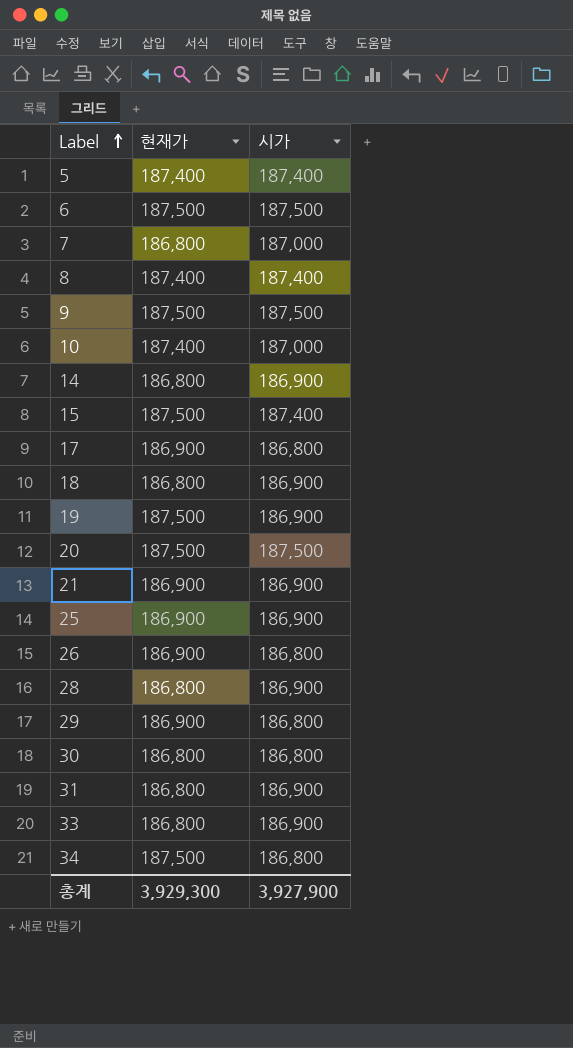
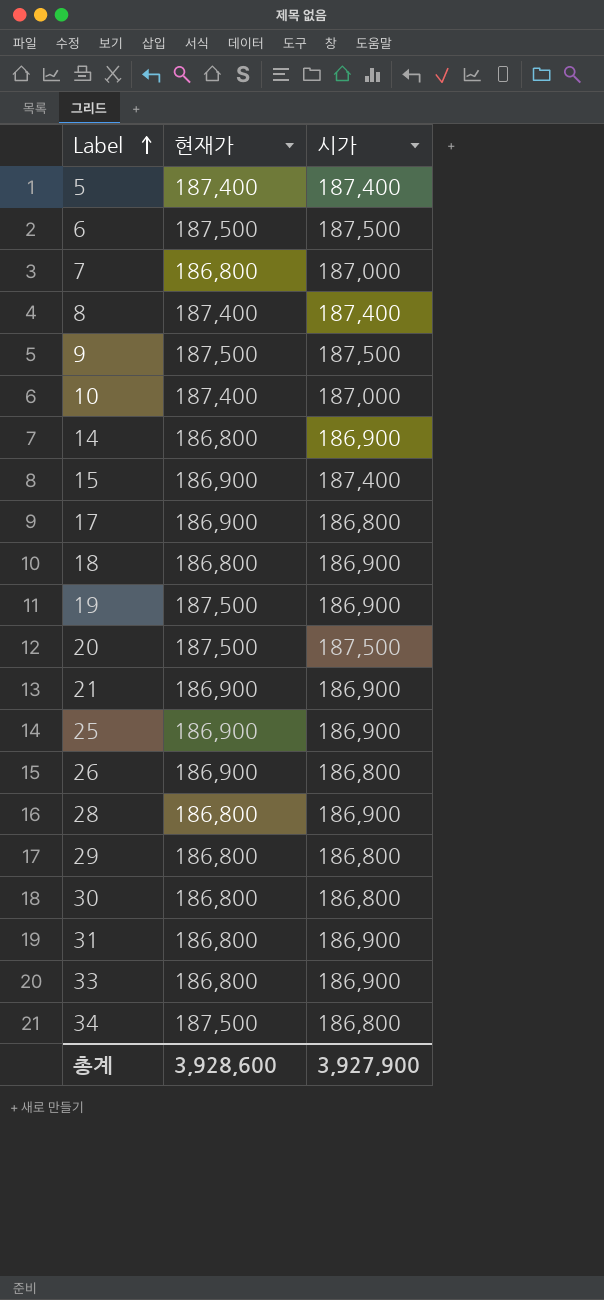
15 | 현재가: 187,500 -> 186,900
29 | 현재가: 186,900 -> 186,800
총계 | 현재가: 3,929,300 -> 3,928,600

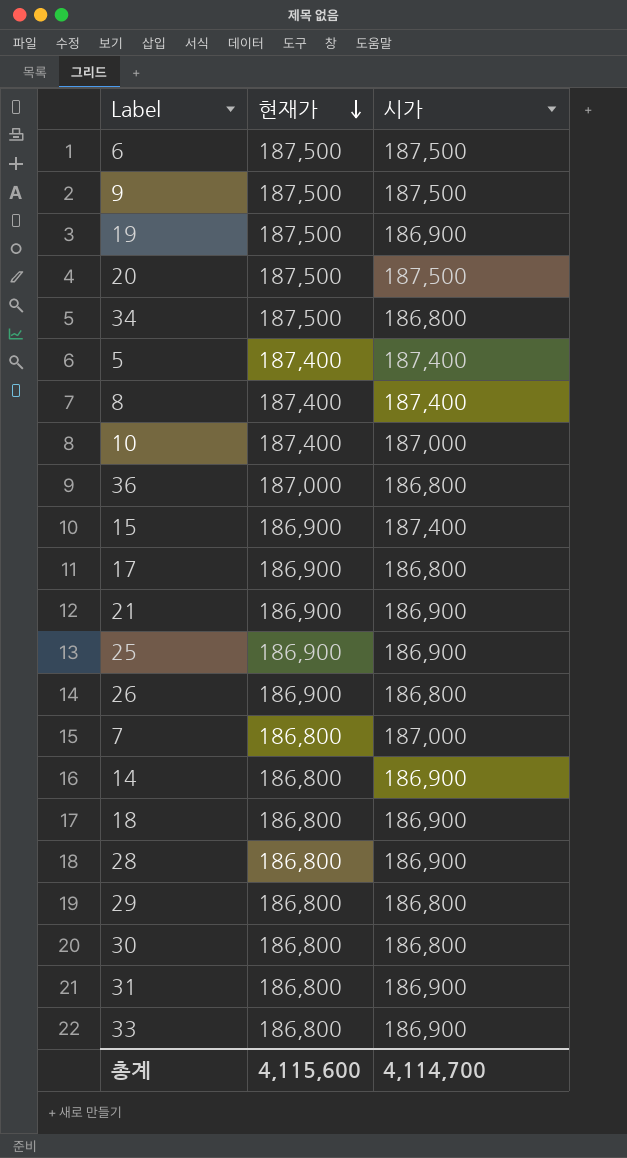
row order: Label ascending -> 현재가 descending
row 36: none -> 187,000 | 186,800
총계 | 현재가: 3,928,600 -> 4,115,600
총계 | 시가: 3,927,900 -> 4,114,700

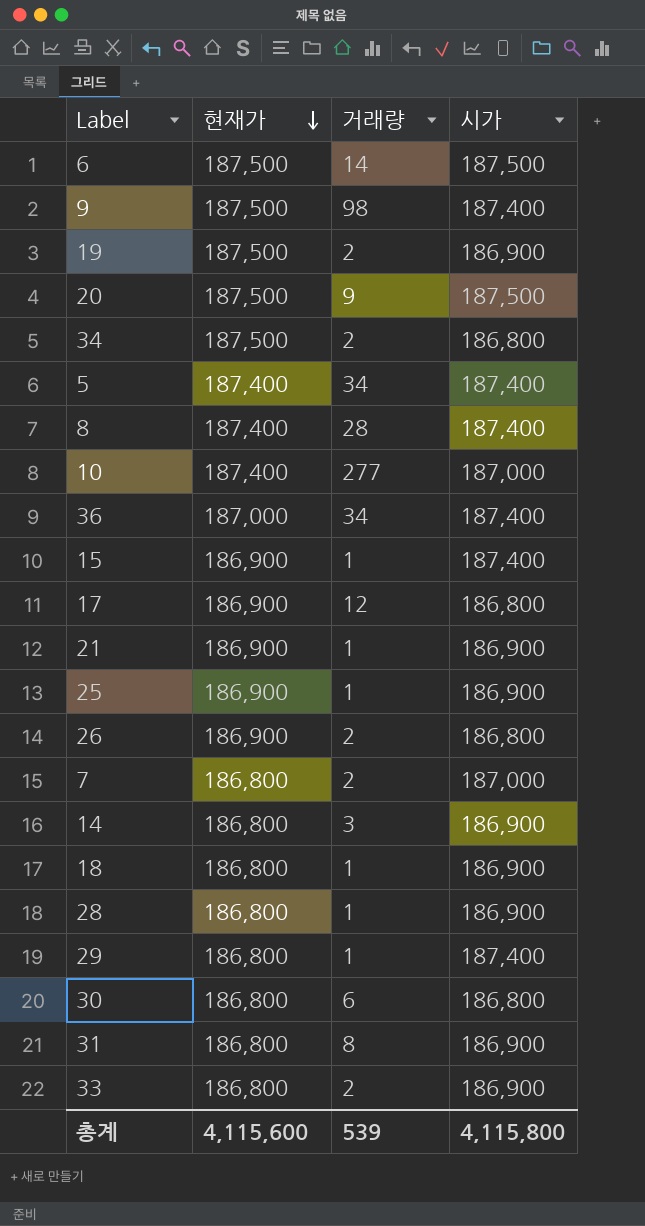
column 거래량 | position: none -> 3
9 | 시가: 187,500 -> 187,400
36 | 시가: 186,800 -> 187,400
29 | 시가: 186,800 -> 187,400
총계 | 시가: 4,114,700 -> 4,115,800

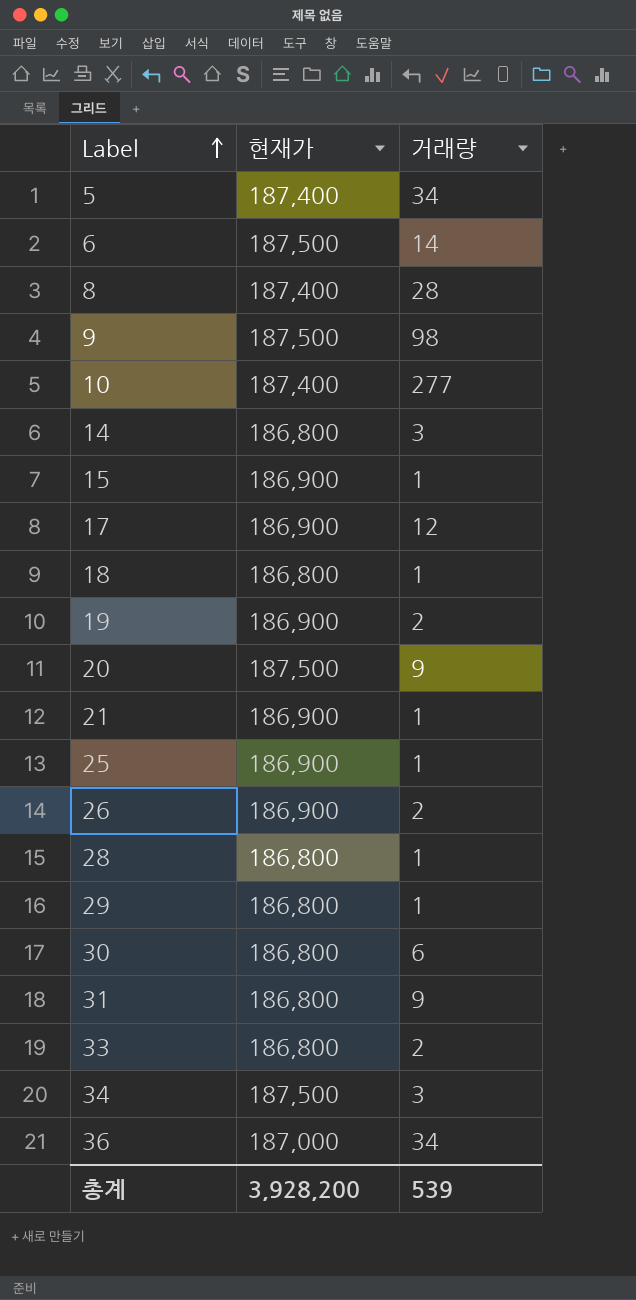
row order: 현재가 descending -> Label ascending
column 시가 | position: 4 -> none
row 7: 186,800 | 2 | 187,000 -> none
19 | 현재가: 187,500 -> 186,900
31 | 거래량: 8 -> 9
34 | 거래량: 2 -> 3
총계 | 현재가: 4,115,600 -> 3,928,200

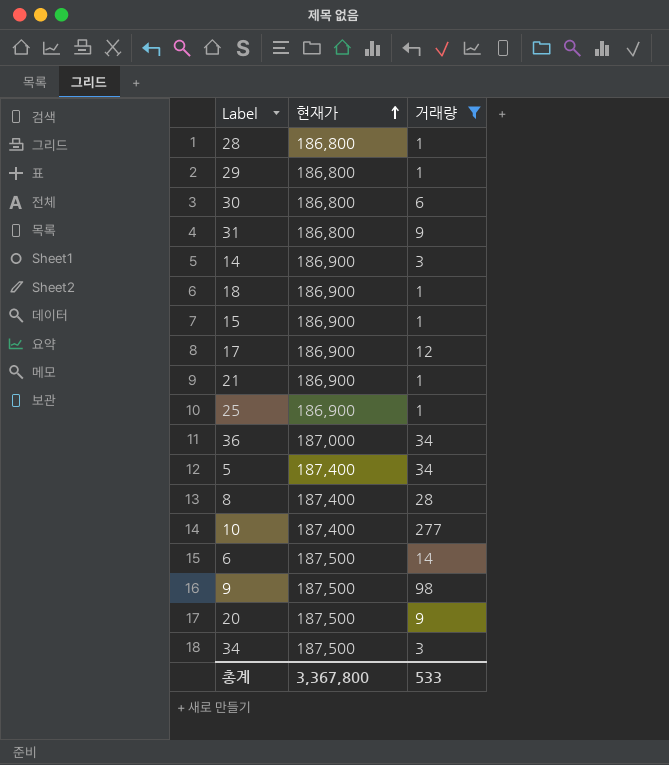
filter: none -> 거래량 != 2
row order: Label ascending -> 현재가 ascending
14 | 현재가: 186,800 -> 186,900
18 | 현재가: 186,800 -> 186,900
총계 | 현재가: 3,928,200 -> 3,367,800
총계 | 거래량: 539 -> 533

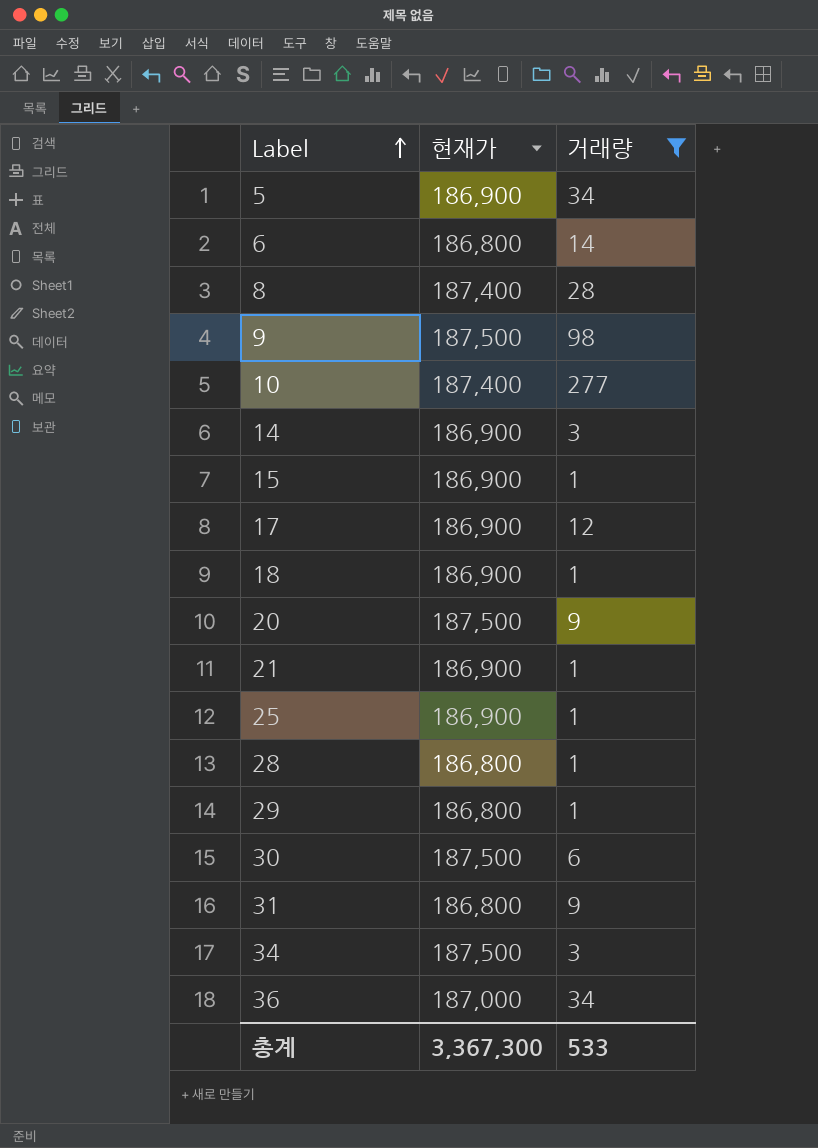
row order: 현재가 ascending -> Label ascending
5 | 현재가: 187,400 -> 186,900
6 | 현재가: 187,500 -> 186,800
30 | 현재가: 186,800 -> 187,500
총계 | 현재가: 3,367,800 -> 3,367,300

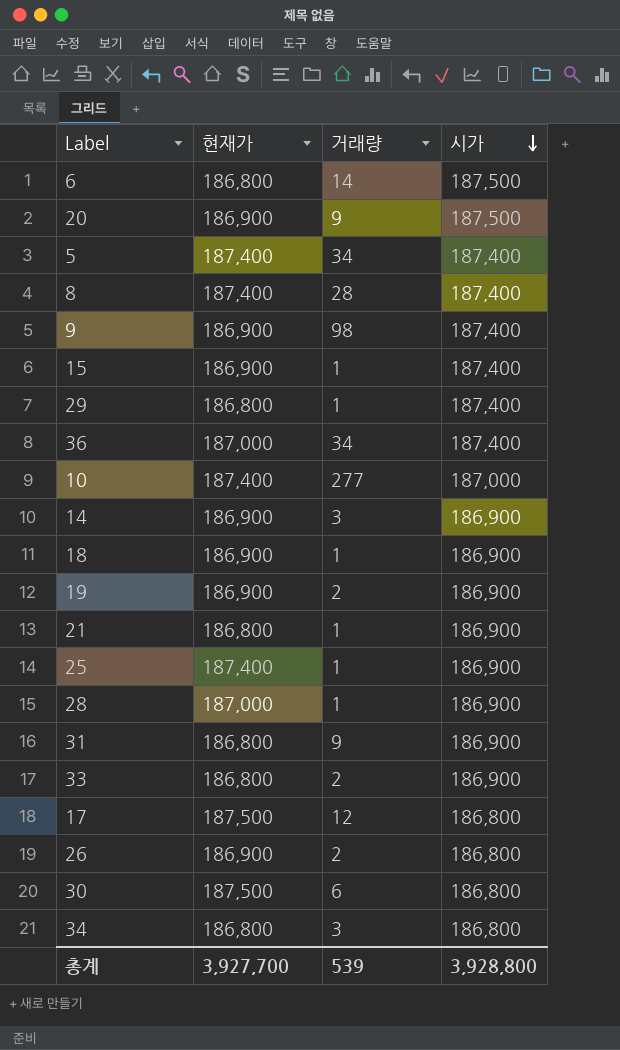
filter: 거래량 != 2 -> none
row order: Label ascending -> 시가 descending
column 시가 | position: none -> 4
20 | 현재가: 187,500 -> 186,900
5 | 현재가: 186,900 -> 187,400
9 | 현재가: 187,500 -> 186,900
21 | 현재가: 186,900 -> 186,800
25 | 현재가: 186,900 -> 187,400
28 | 현재가: 186,800 -> 187,000
17 | 현재가: 186,900 -> 187,500
34 | 현재가: 187,500 -> 186,800
총계 | 현재가: 3,367,300 -> 3,927,700
총계 | 거래량: 533 -> 539

